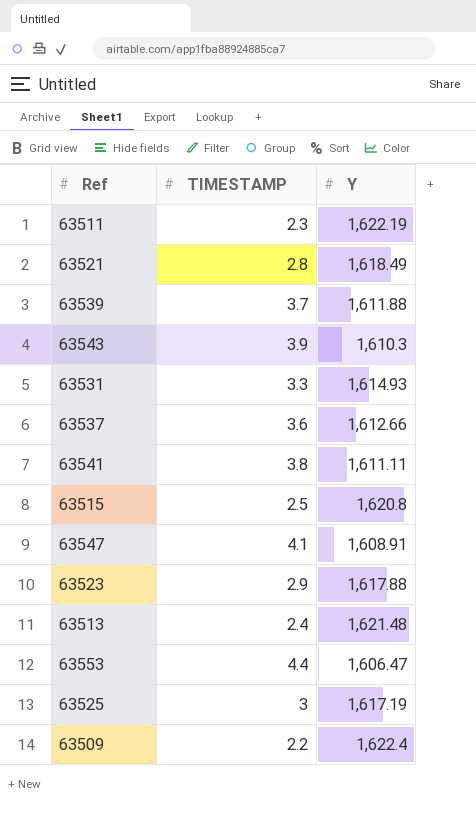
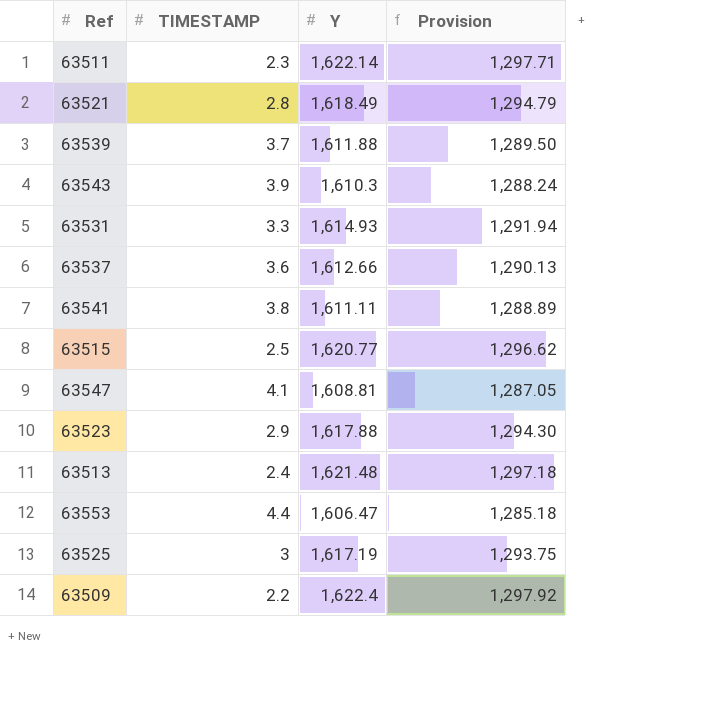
column Provision | formula: none -> [Y] * 0.8
63511 | Y: 1,622.19 -> 1,622.14
63515 | Y: 1,620.8 -> 1,620.77
63547 | Y: 1,608.91 -> 1,608.81

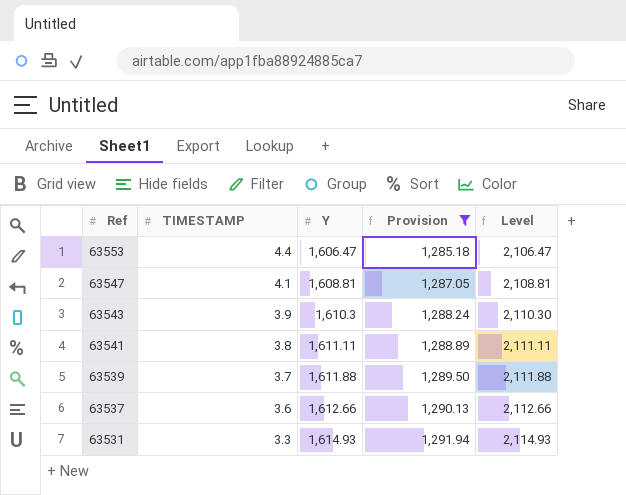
filter: none -> Provision <= 1,291.94
row order: none -> Ref descending
column Level | formula: none -> [Y] + 500

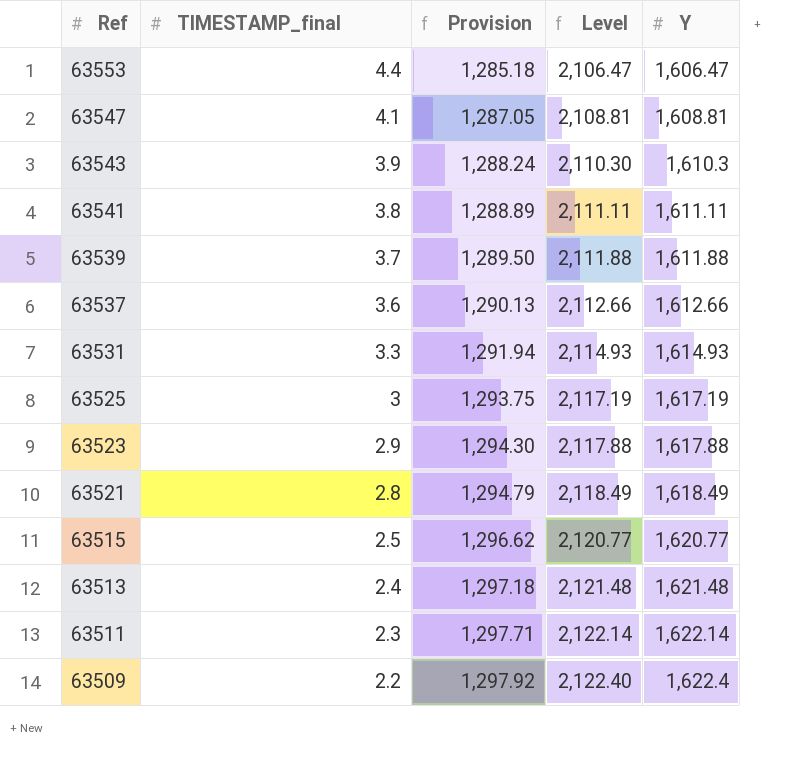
filter: Provision <= 1,291.94 -> none
column name: TIMESTAMP -> TIMESTAMP_final
column Y | position: 3 -> 5

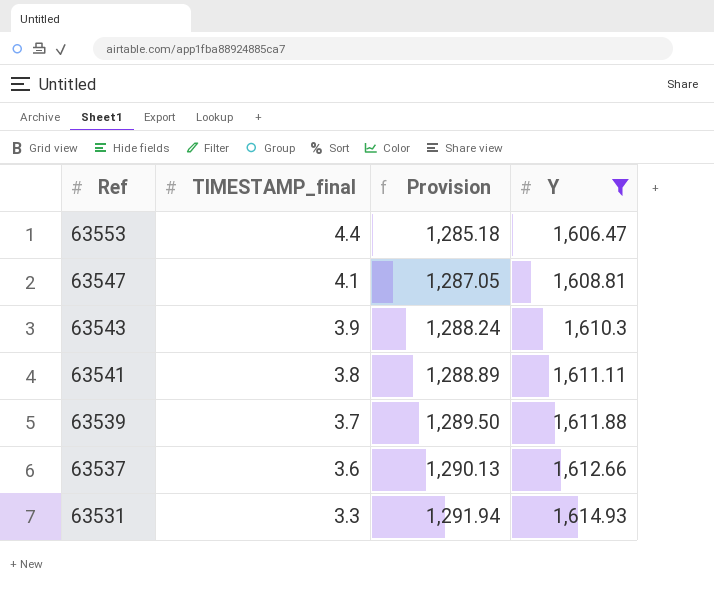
filter: none -> Y <= 1,614.93
column Level | formula: [Y] + 500 -> none

